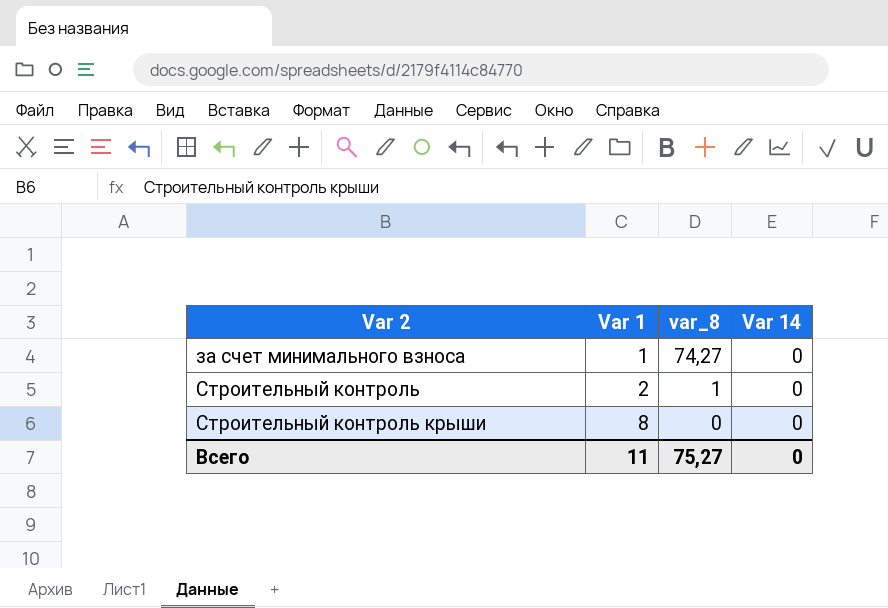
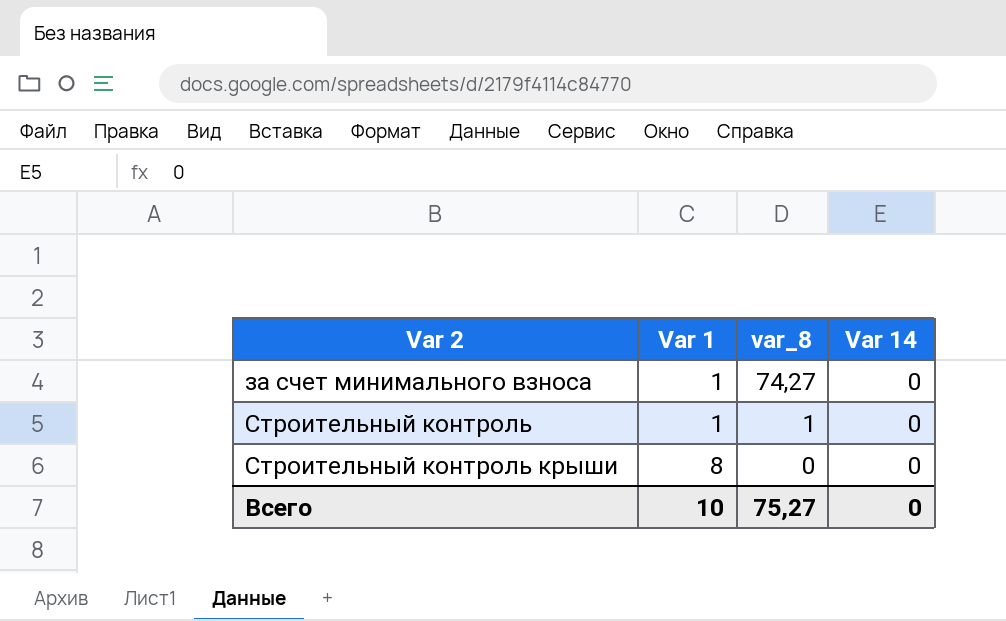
Строительный контроль | Var 1: 2 -> 1
Всего | Var 1: 11 -> 10

